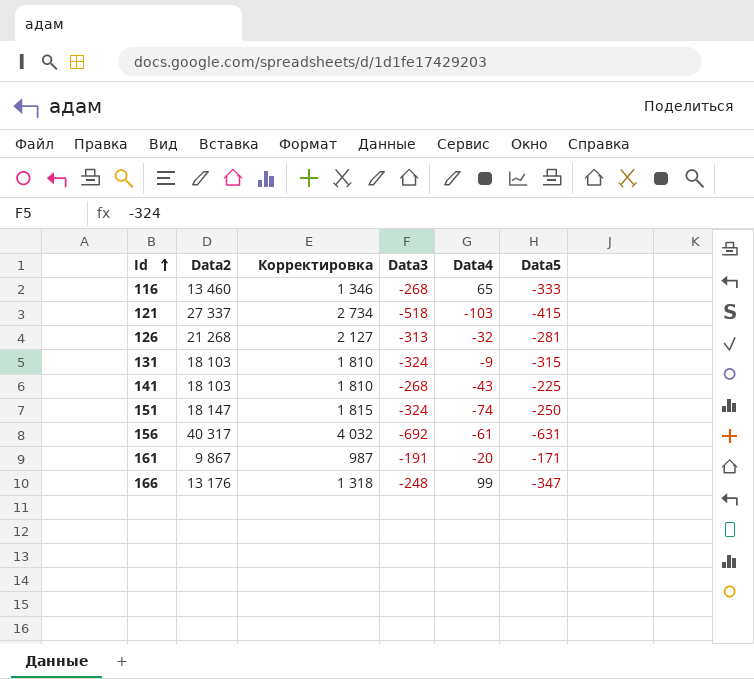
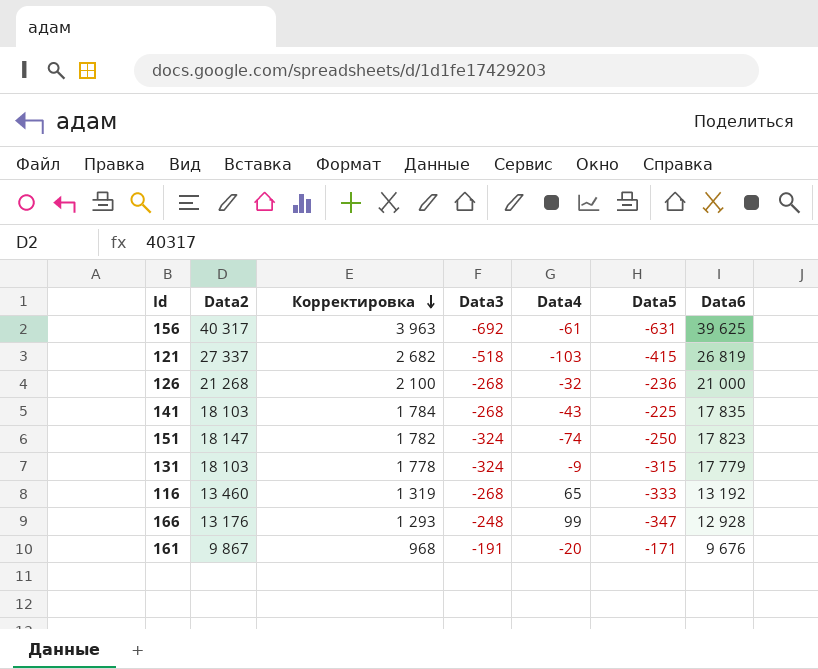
row order: Id ascending -> Корректировка descending
column Корректировка | formula: [Data2] * 0,1 -> [Data6] * 0,1
column Data6 | formula: none -> [Data2] + [Data3]
126 | Data3: -313 -> -268
126 | Data5: -281 -> -236

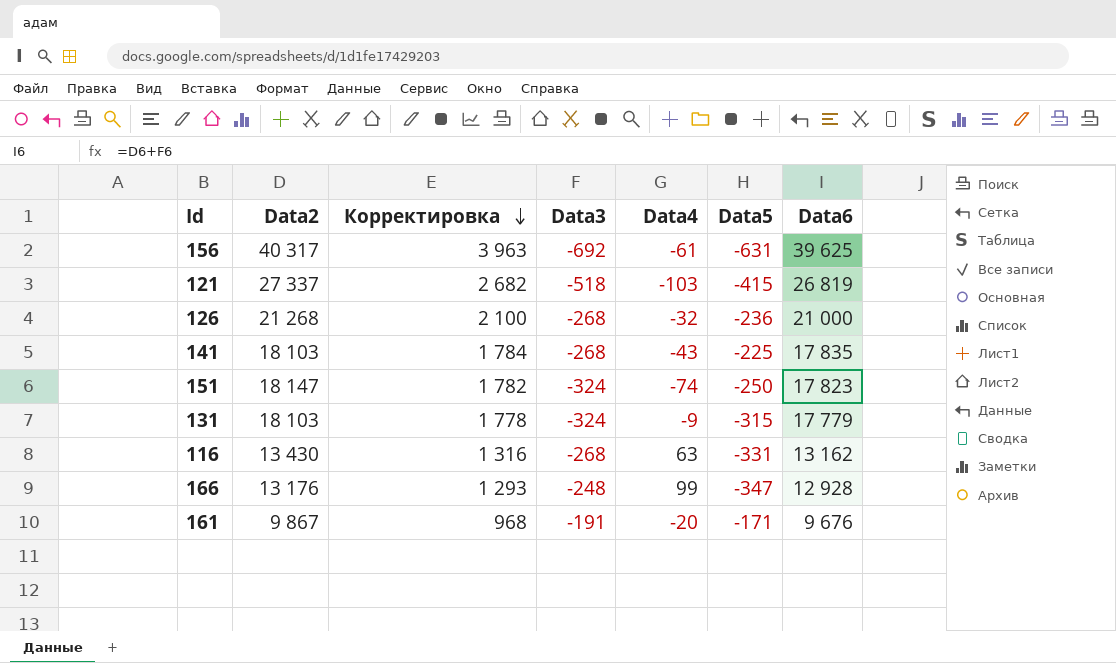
116 | Data2: 13 460 -> 13 430
116 | Корректировка: 1 319 -> 1 316
116 | Data4: 65 -> 63
116 | Data5: -333 -> -331
116 | Data6: 13 192 -> 13 162

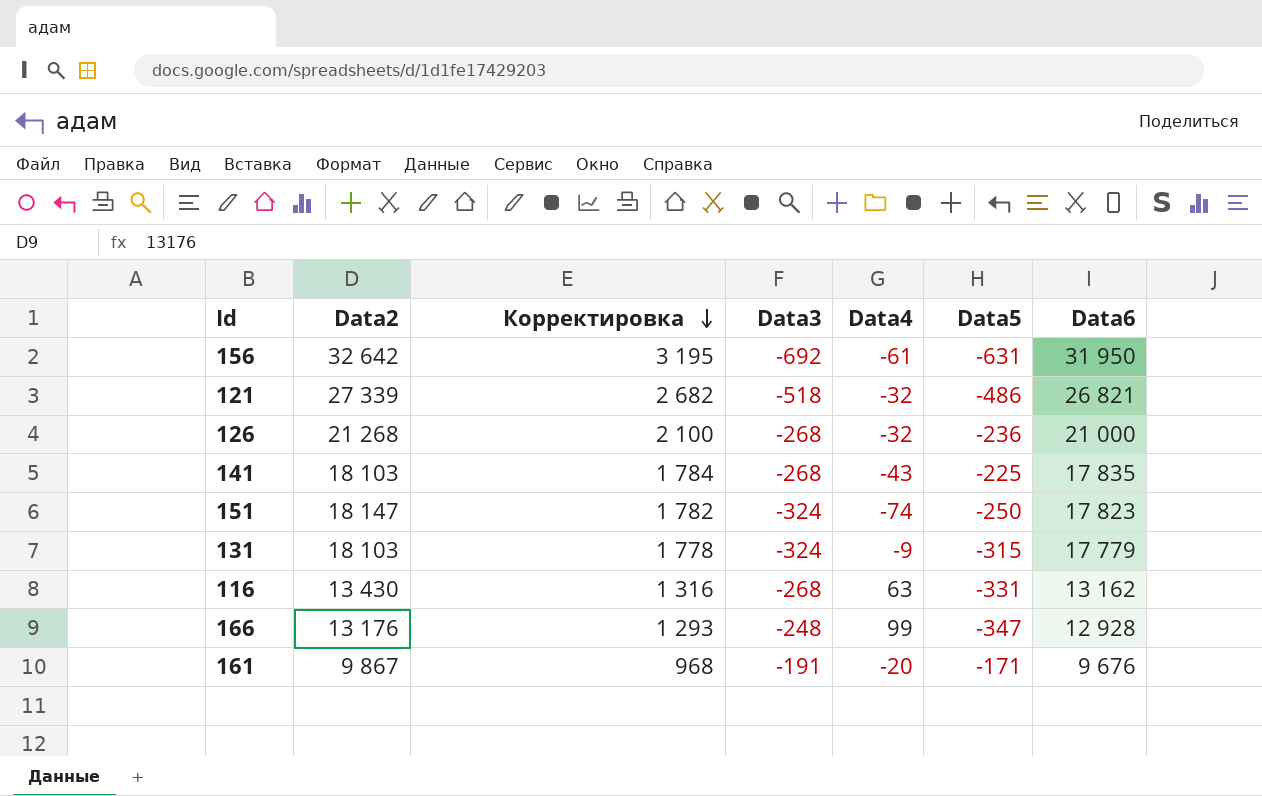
156 | Data2: 40 317 -> 32 642
156 | Корректировка: 3 963 -> 3 195
156 | Data6: 39 625 -> 31 950
121 | Data2: 27 337 -> 27 339
121 | Data4: -103 -> -32
121 | Data5: -415 -> -486
121 | Data6: 26 819 -> 26 821

